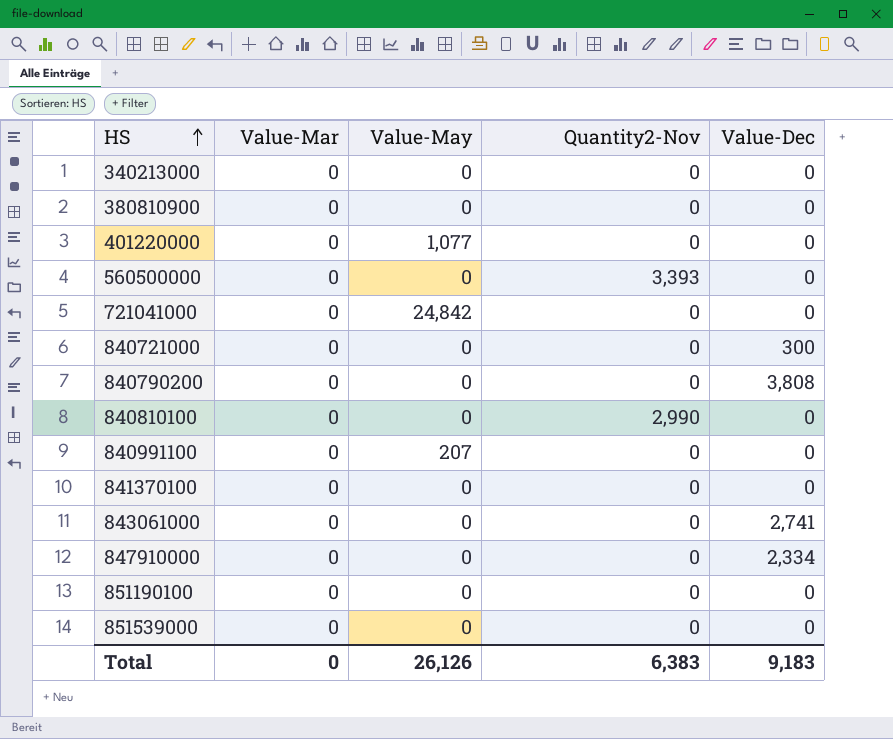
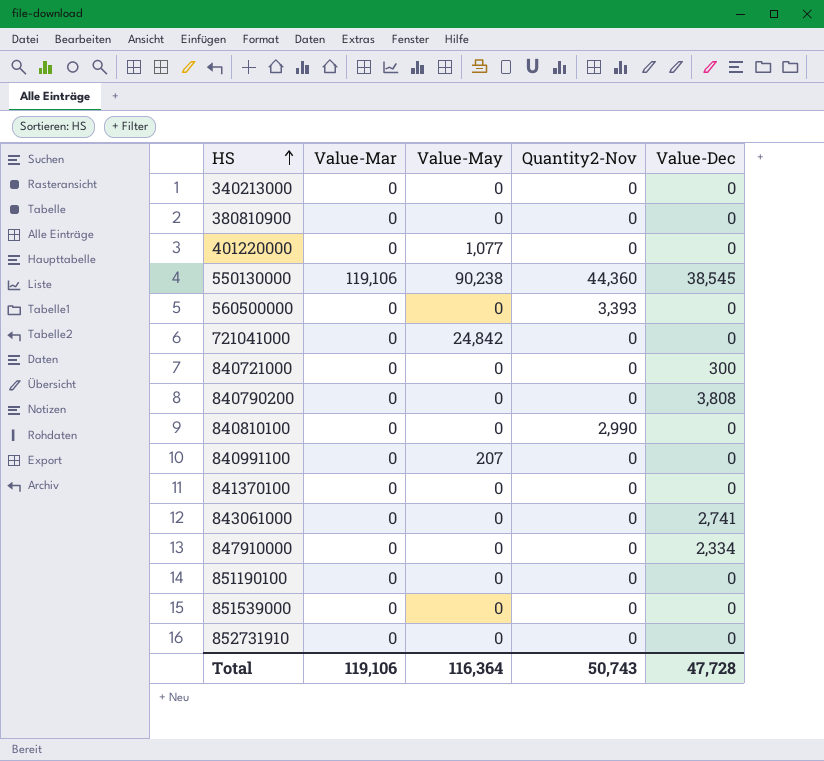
row 550130000: none -> 119,106 | 90,238 | 44,360 | 38,545
row 852731910: none -> 0 | 0 | 0 | 0
Total | Value-Mar: 0 -> 119,106
Total | Value-May: 26,126 -> 116,364
Total | Quantity2-Nov: 6,383 -> 50,743
Total | Value-Dec: 9,183 -> 47,728

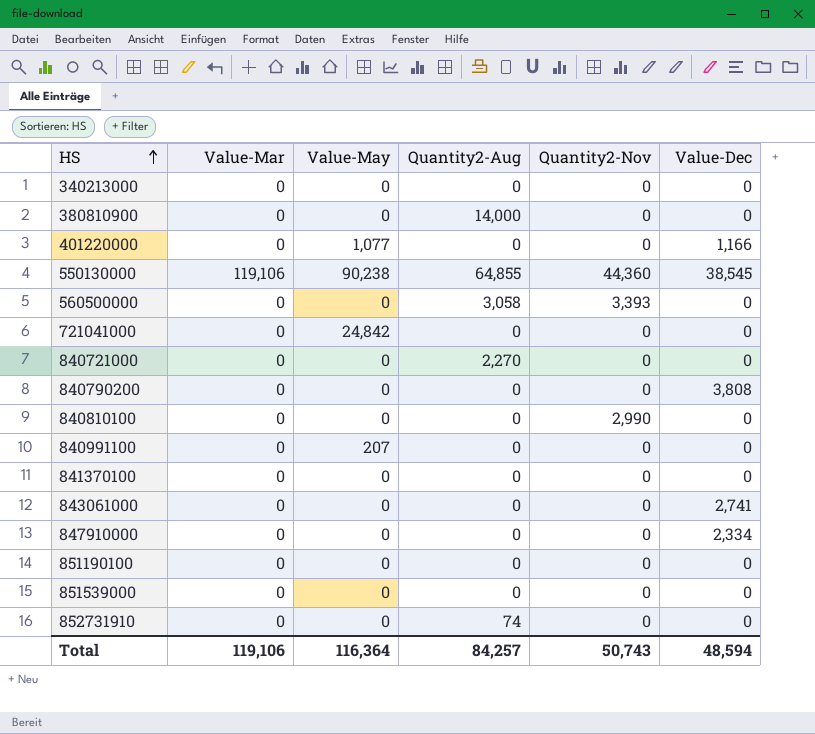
column Quantity2-Aug | position: none -> 4
401220000 | Value-Dec: 0 -> 1,166
840721000 | Value-Dec: 300 -> 0
Total | Value-Dec: 47,728 -> 48,594

